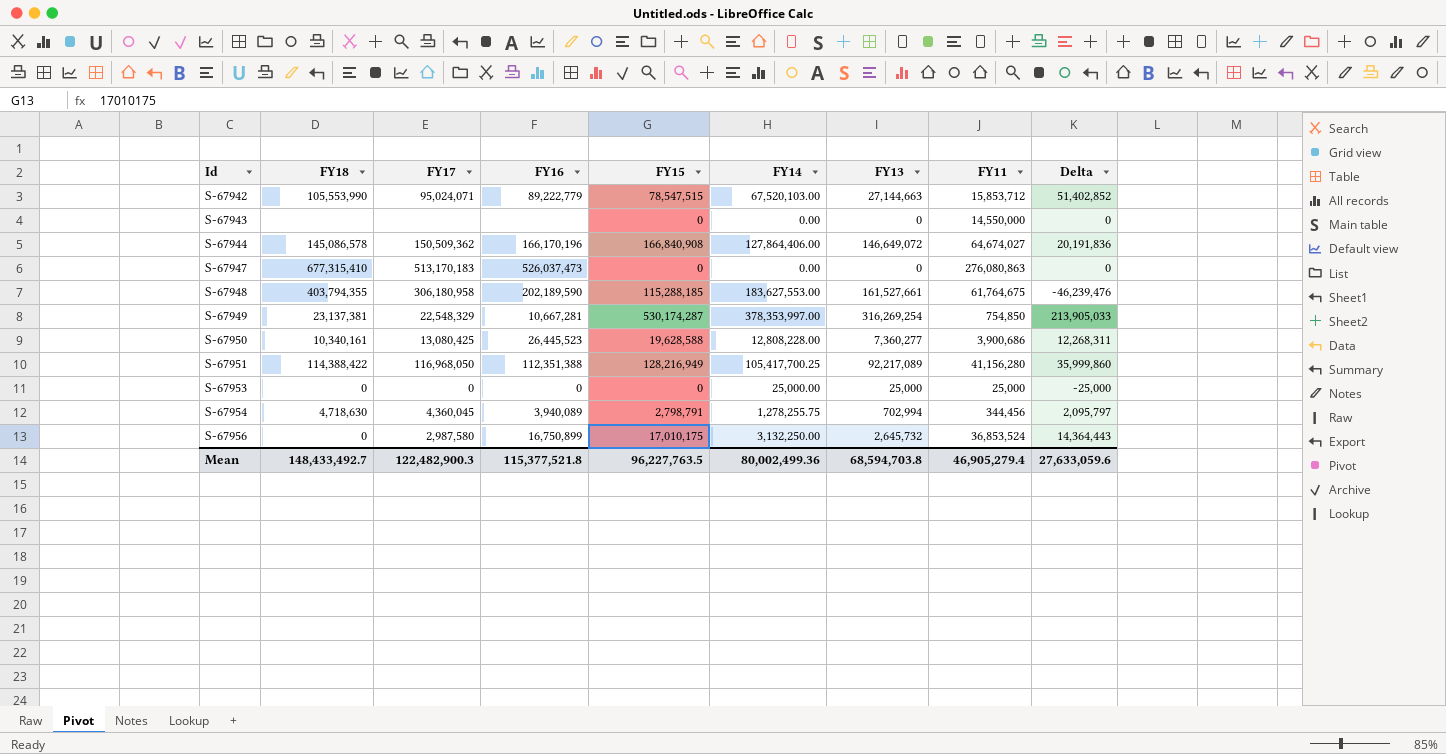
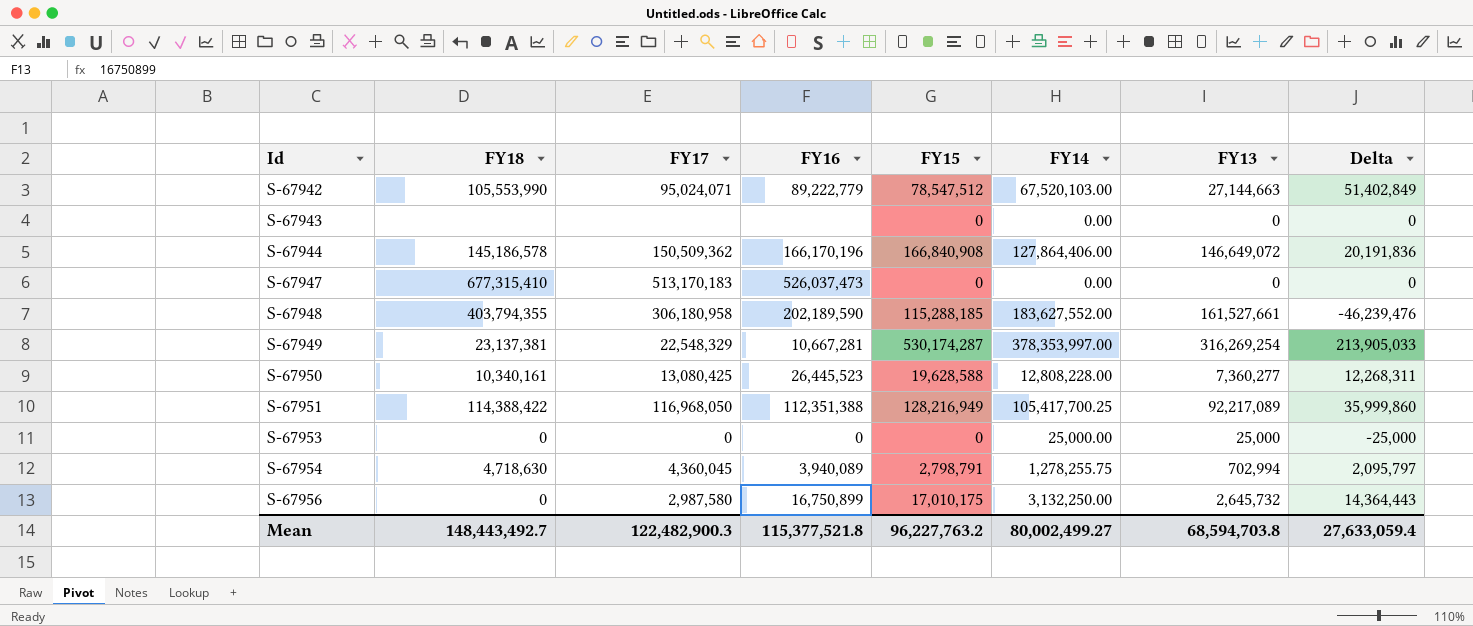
column FY11 | position: 8 -> none
S-67942 | FY15: 78,547,515 -> 78,547,512
S-67942 | Delta: 51,402,852 -> 51,402,849
S-67944 | FY18: 145,086,578 -> 145,186,578
S-67948 | FY14: 183,627,553.00 -> 183,627,552.00
Mean | FY18: 148,433,492.7 -> 148,443,492.7
Mean | FY15: 96,227,763.5 -> 96,227,763.2
Mean | FY14: 80,002,499.36 -> 80,002,499.27
Mean | Delta: 27,633,059.6 -> 27,633,059.4

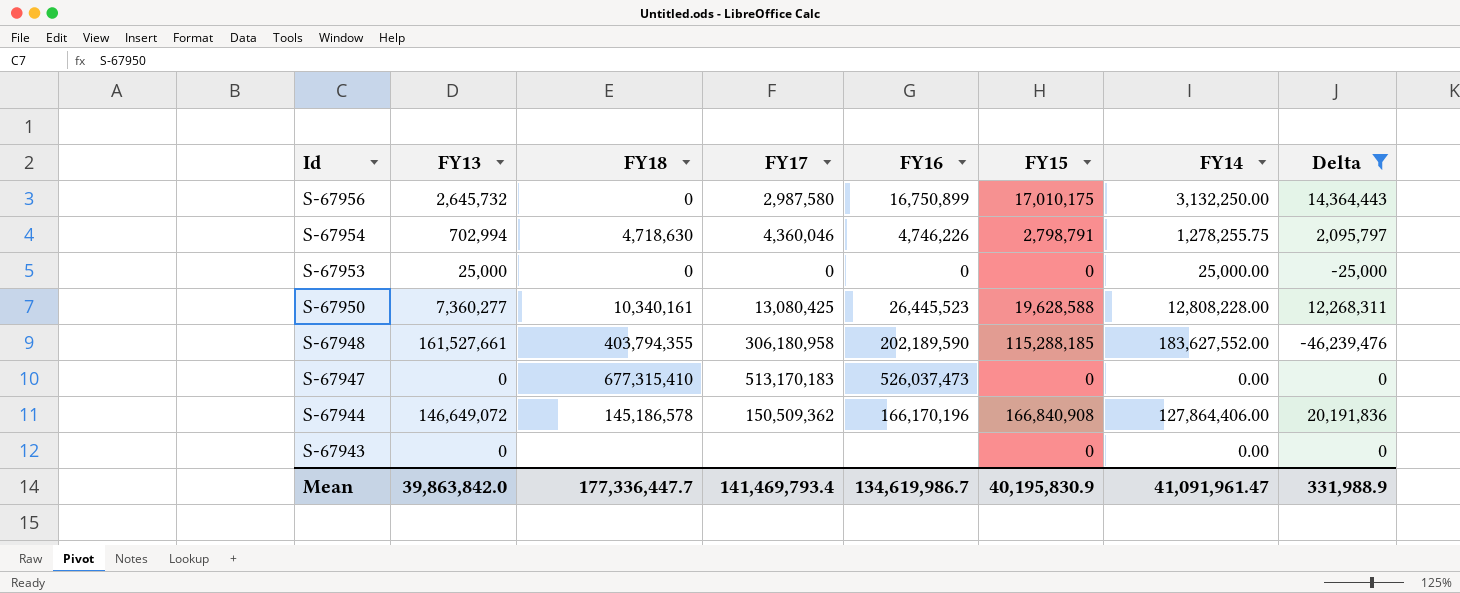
filter: none -> Delta <= 20,191,836
row order: Id ascending -> Id descending
column FY13 | position: 7 -> 2
S-67954 | FY17: 4,360,045 -> 4,360,046
S-67954 | FY16: 3,940,089 -> 4,746,226
Mean | FY13: 68,594,703.8 -> 39,863,842.0
Mean | FY18: 148,443,492.7 -> 177,336,447.7
Mean | FY17: 122,482,900.3 -> 141,469,793.4
Mean | FY16: 115,377,521.8 -> 134,619,986.7
Mean | FY15: 96,227,763.2 -> 40,195,830.9
Mean | FY14: 80,002,499.27 -> 41,091,961.47
Mean | Delta: 27,633,059.4 -> 331,988.9

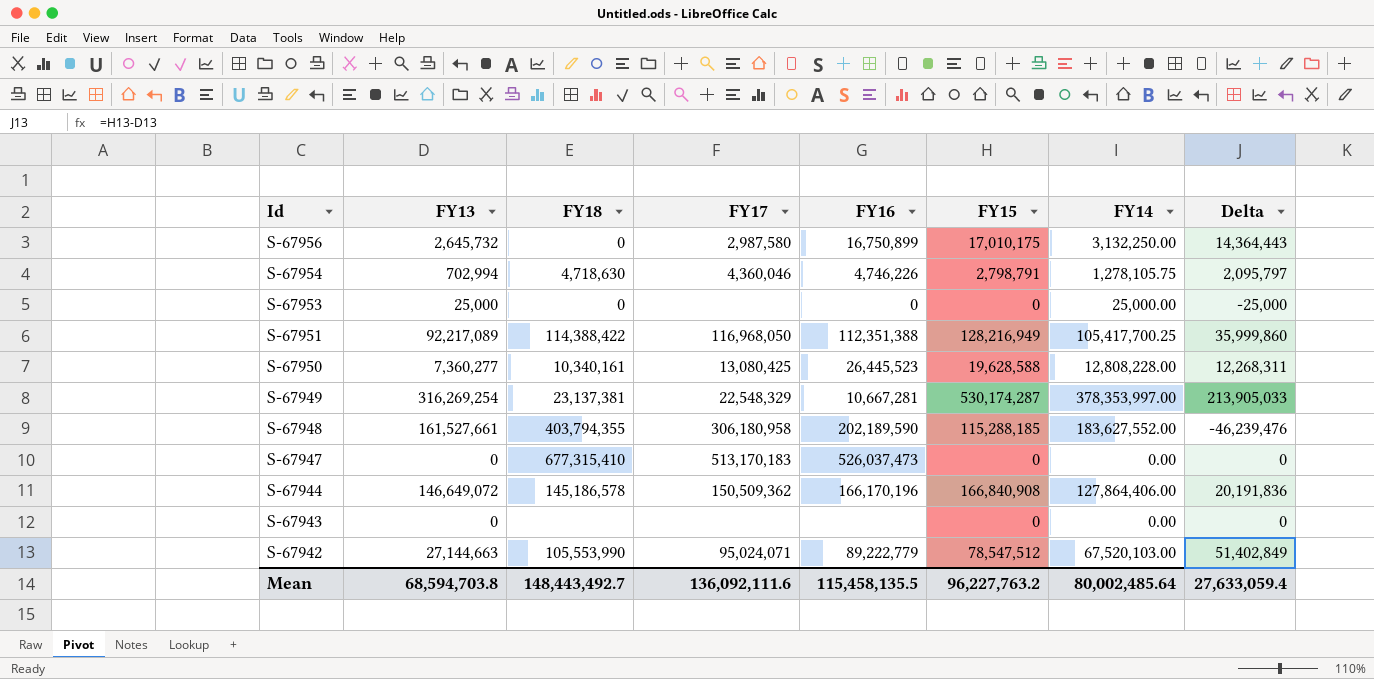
filter: Delta <= 20,191,836 -> none
S-67954 | FY14: 1,278,255.75 -> 1,278,105.75
S-67953 | FY17: 0 -> none
Mean | FY13: 39,863,842.0 -> 68,594,703.8
Mean | FY18: 177,336,447.7 -> 148,443,492.7
Mean | FY17: 141,469,793.4 -> 136,092,111.6
Mean | FY16: 134,619,986.7 -> 115,458,135.5
Mean | FY15: 40,195,830.9 -> 96,227,763.2
Mean | FY14: 41,091,961.47 -> 80,002,485.64
Mean | Delta: 331,988.9 -> 27,633,059.4

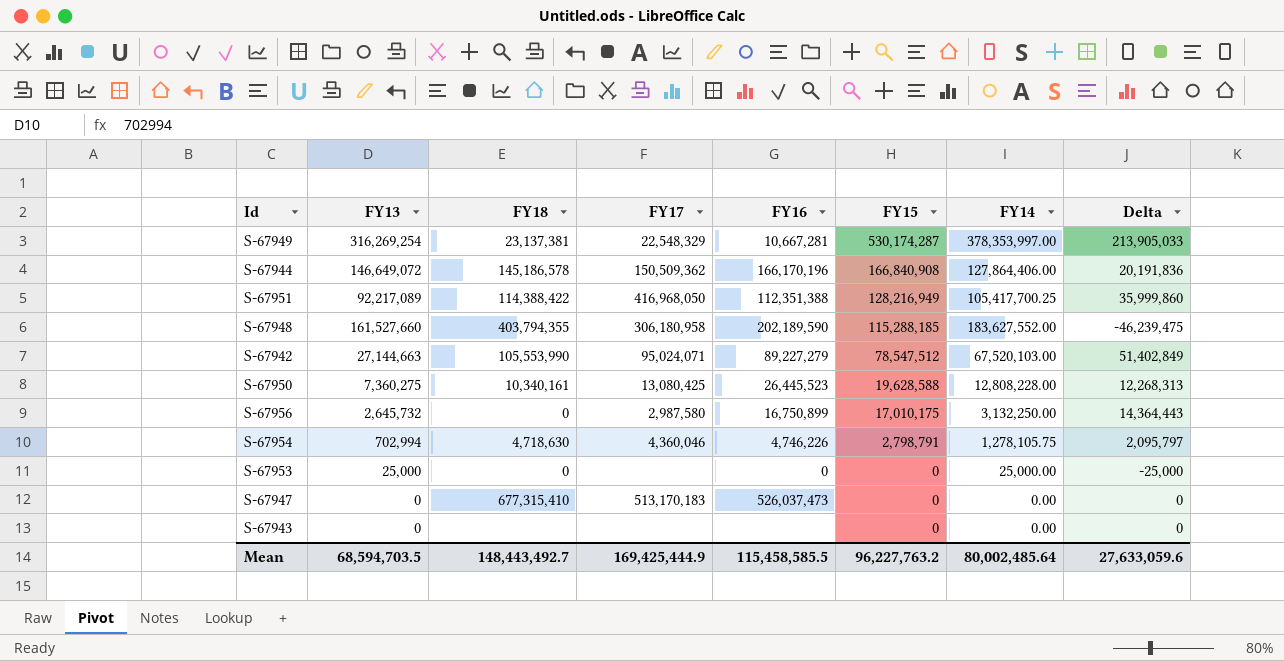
row order: Id descending -> FY15 descending
S-67951 | FY17: 116,968,050 -> 416,968,050
S-67948 | FY13: 161,527,661 -> 161,527,660
S-67948 | Delta: -46,239,476 -> -46,239,475
S-67942 | FY16: 89,222,779 -> 89,227,279
S-67950 | FY13: 7,360,277 -> 7,360,275
S-67950 | Delta: 12,268,311 -> 12,268,313
Mean | FY13: 68,594,703.8 -> 68,594,703.5
Mean | FY17: 136,092,111.6 -> 169,425,444.9
Mean | FY16: 115,458,135.5 -> 115,458,585.5
Mean | Delta: 27,633,059.4 -> 27,633,059.6

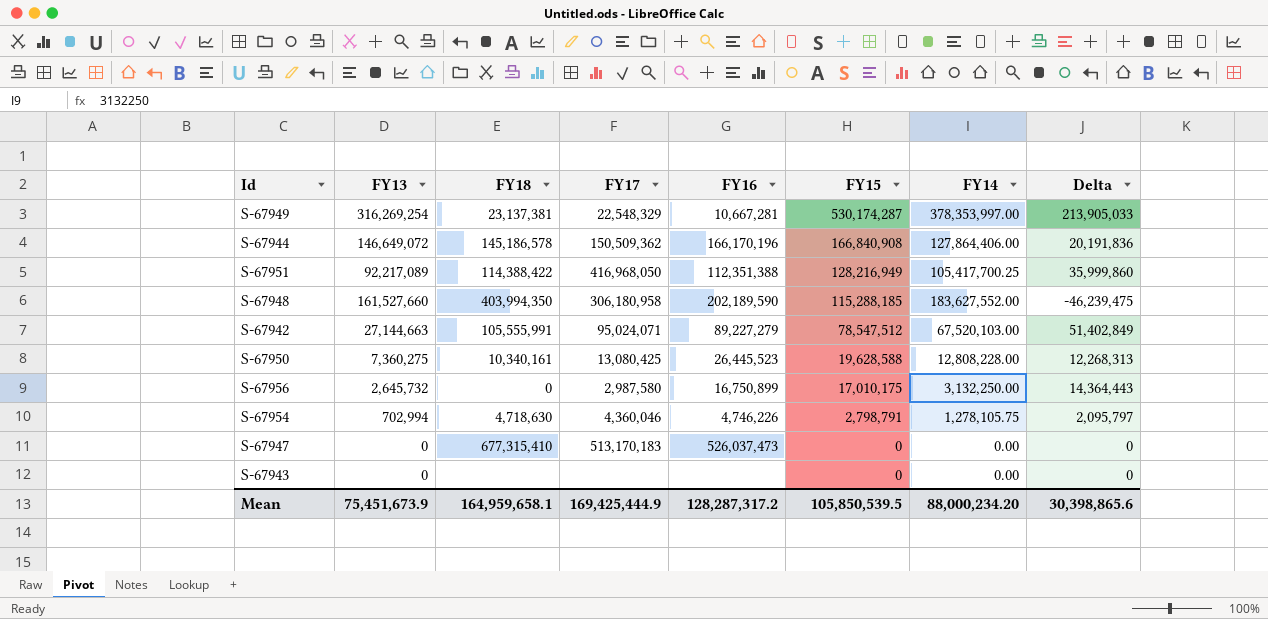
row S-67953: 25,000 | 0 | none | 0 | 0 | 25,000.00 | -25,000 -> none
S-67948 | FY18: 403,794,355 -> 403,994,350
S-67942 | FY18: 105,553,990 -> 105,555,991
Mean | FY13: 68,594,703.5 -> 75,451,673.9
Mean | FY18: 148,443,492.7 -> 164,959,658.1
Mean | FY16: 115,458,585.5 -> 128,287,317.2
Mean | FY15: 96,227,763.2 -> 105,850,539.5
Mean | FY14: 80,002,485.64 -> 88,000,234.20
Mean | Delta: 27,633,059.6 -> 30,398,865.6

